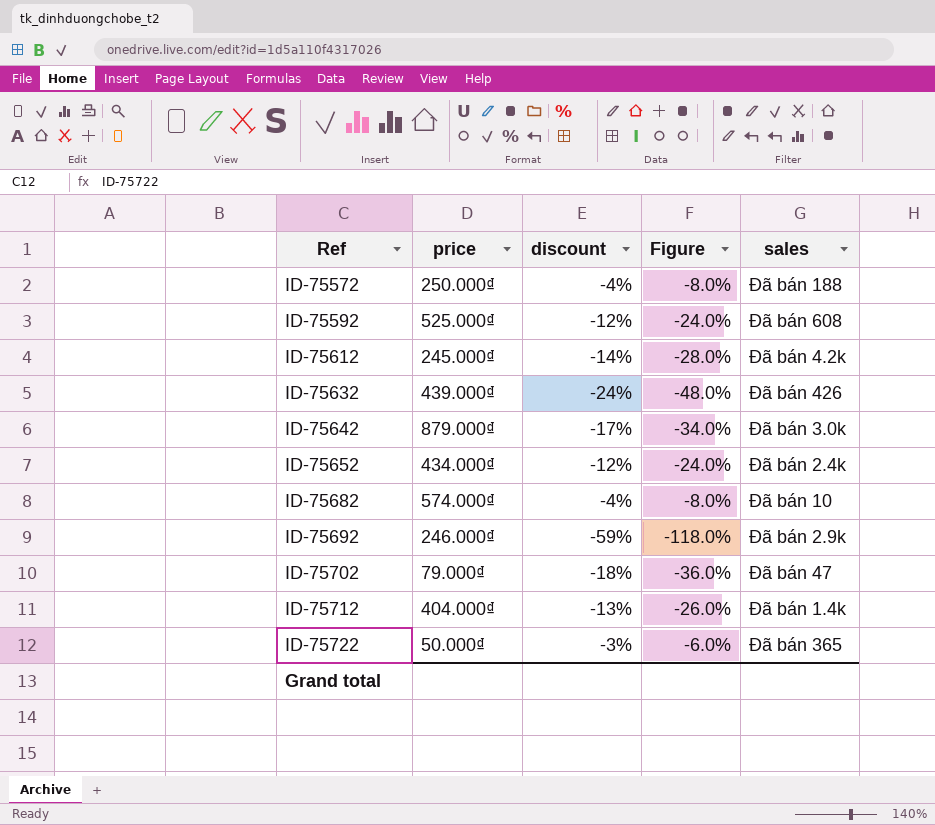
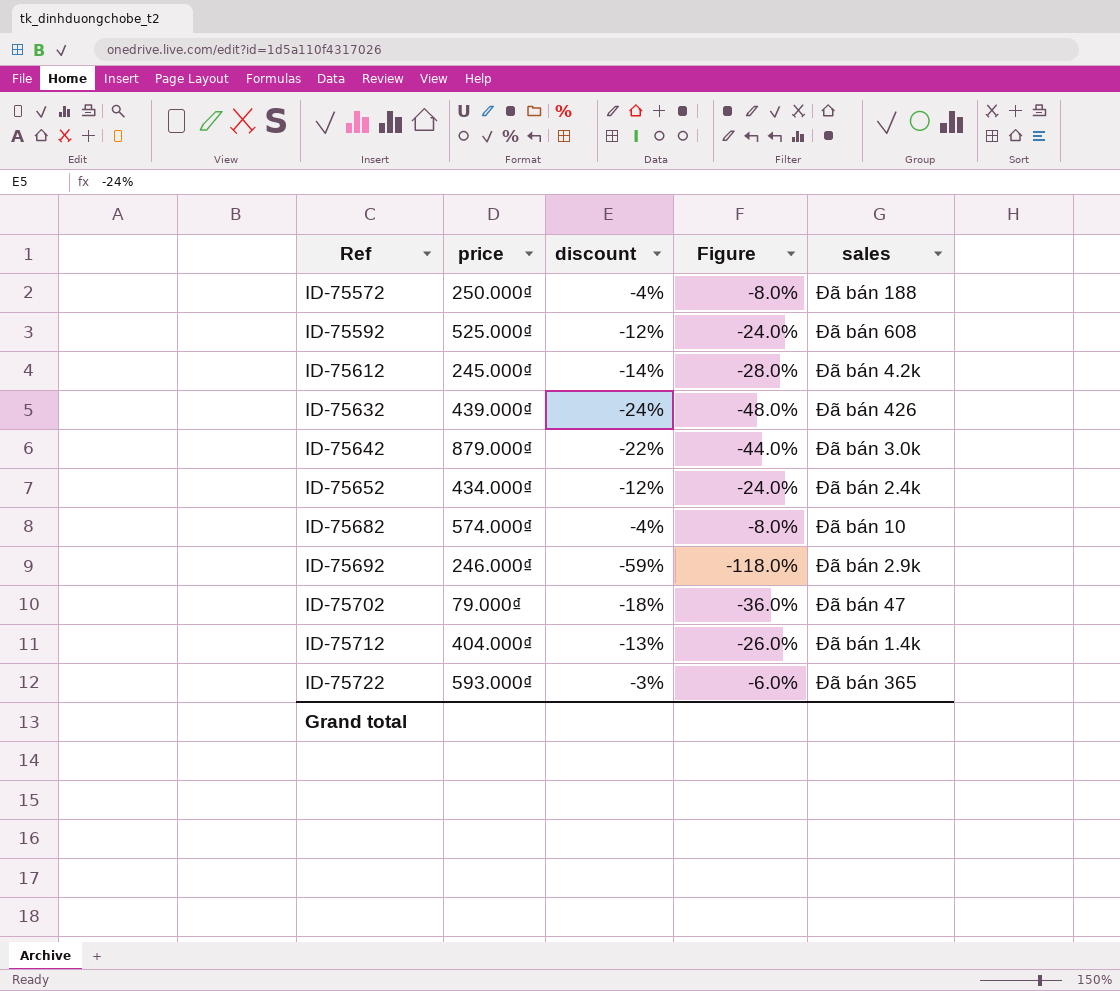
ID-75642 | discount: -17% -> -22%
ID-75642 | Figure: -34.0% -> -44.0%
ID-75722 | price: 50.000₫ -> 593.000₫

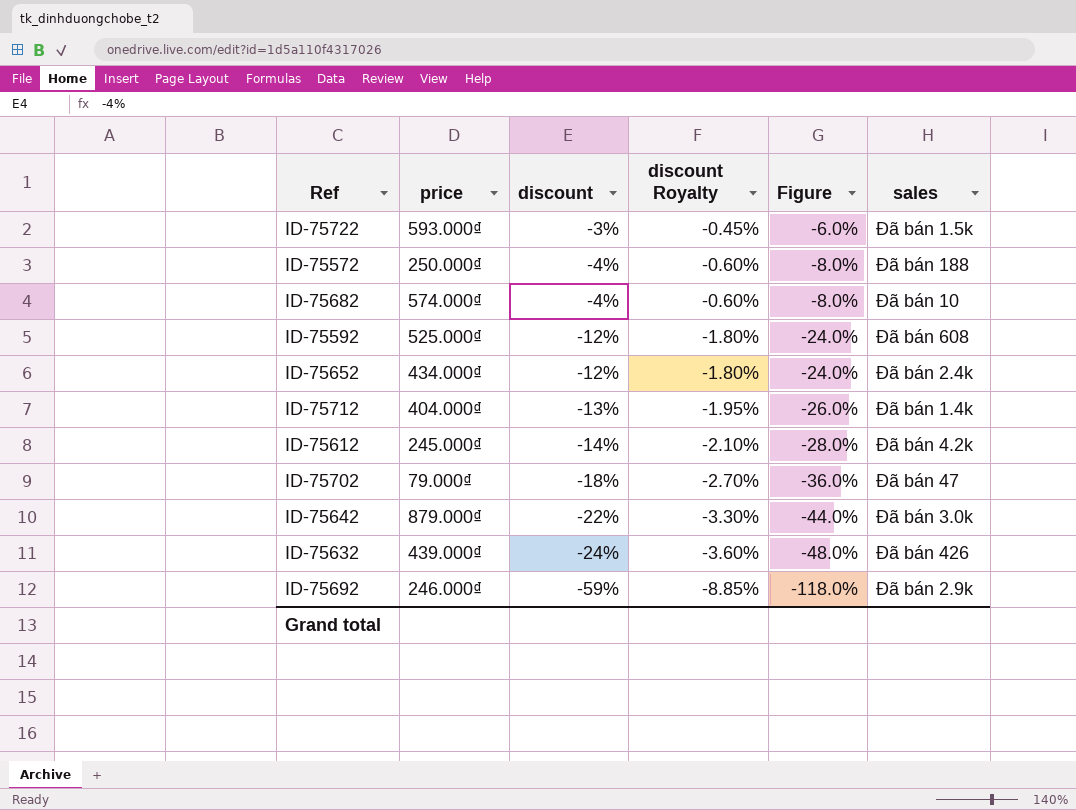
row order: Ref ascending -> discount descending
column discount Royalty | formula: none -> [discount] * 0.15
ID-75722 | sales: Đã bán 365 -> Đã bán 1.5k

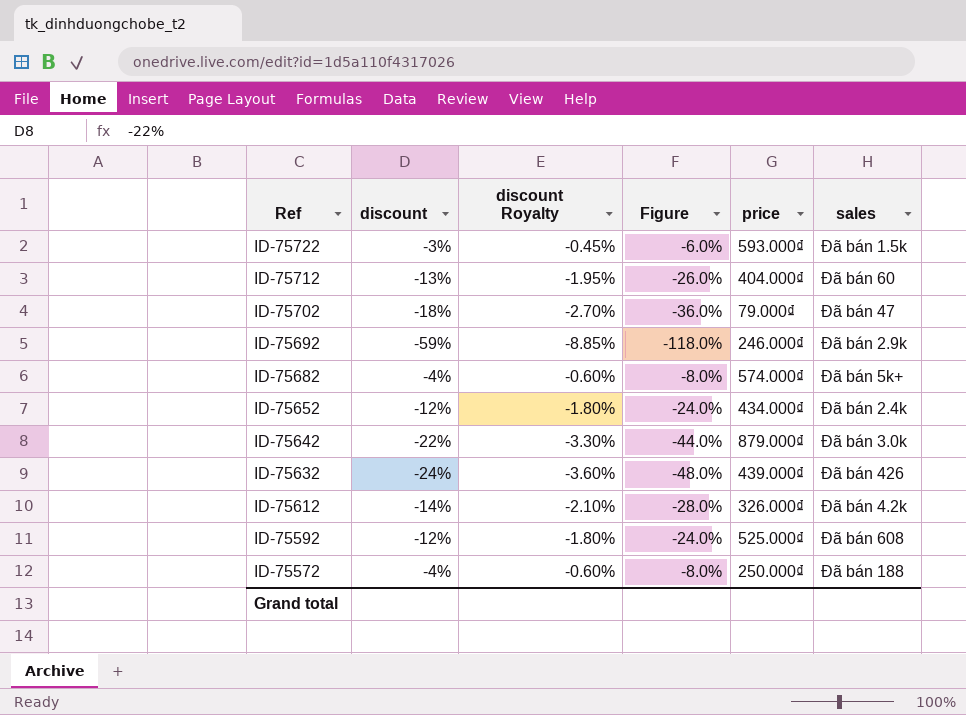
row order: discount descending -> Ref descending
column price | position: 2 -> 5
ID-75712 | sales: Đã bán 1.4k -> Đã bán 60
ID-75682 | sales: Đã bán 10 -> Đã bán 5k+
ID-75612 | price: 245.000₫ -> 326.000₫

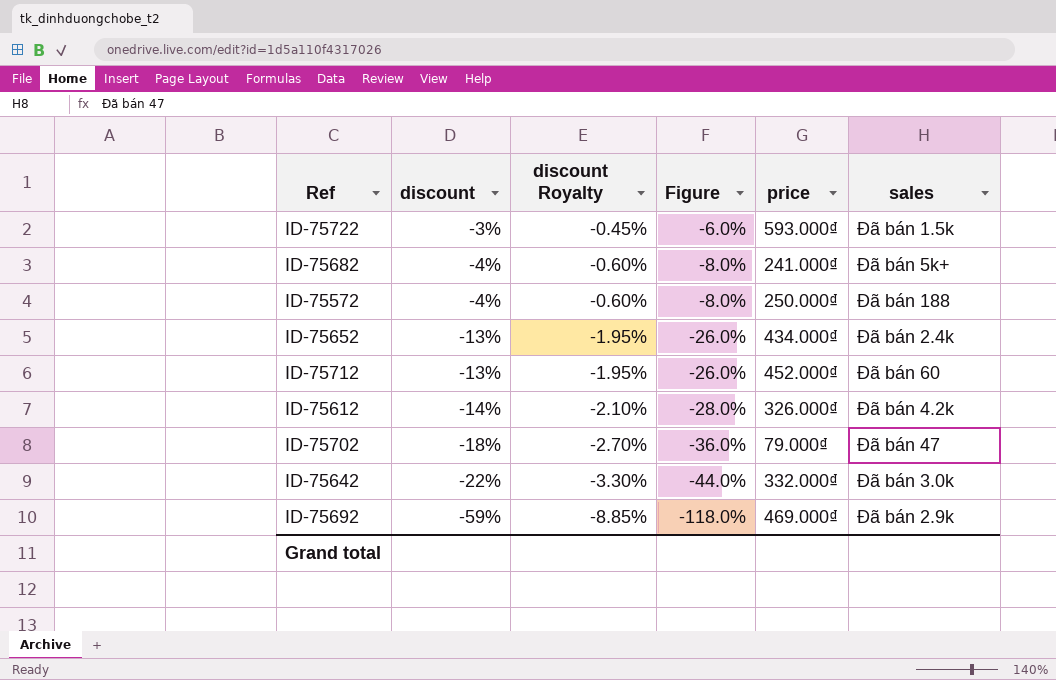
row order: Ref descending -> discount descending
row ID-75632: -24% | -3.60% | -48.0% | 439.000₫ | Đã bán 426 -> none
row ID-75592: -12% | -1.80% | -24.0% | 525.000₫ | Đã bán 608 -> none
ID-75682 | price: 574.000₫ -> 241.000₫
ID-75652 | discount: -12% -> -13%
ID-75652 | discount Royalty: -1.80% -> -1.95%
ID-75652 | Figure: -24.0% -> -26.0%
ID-75712 | price: 404.000₫ -> 452.000₫
ID-75642 | price: 879.000₫ -> 332.000₫
ID-75692 | price: 246.000₫ -> 469.000₫

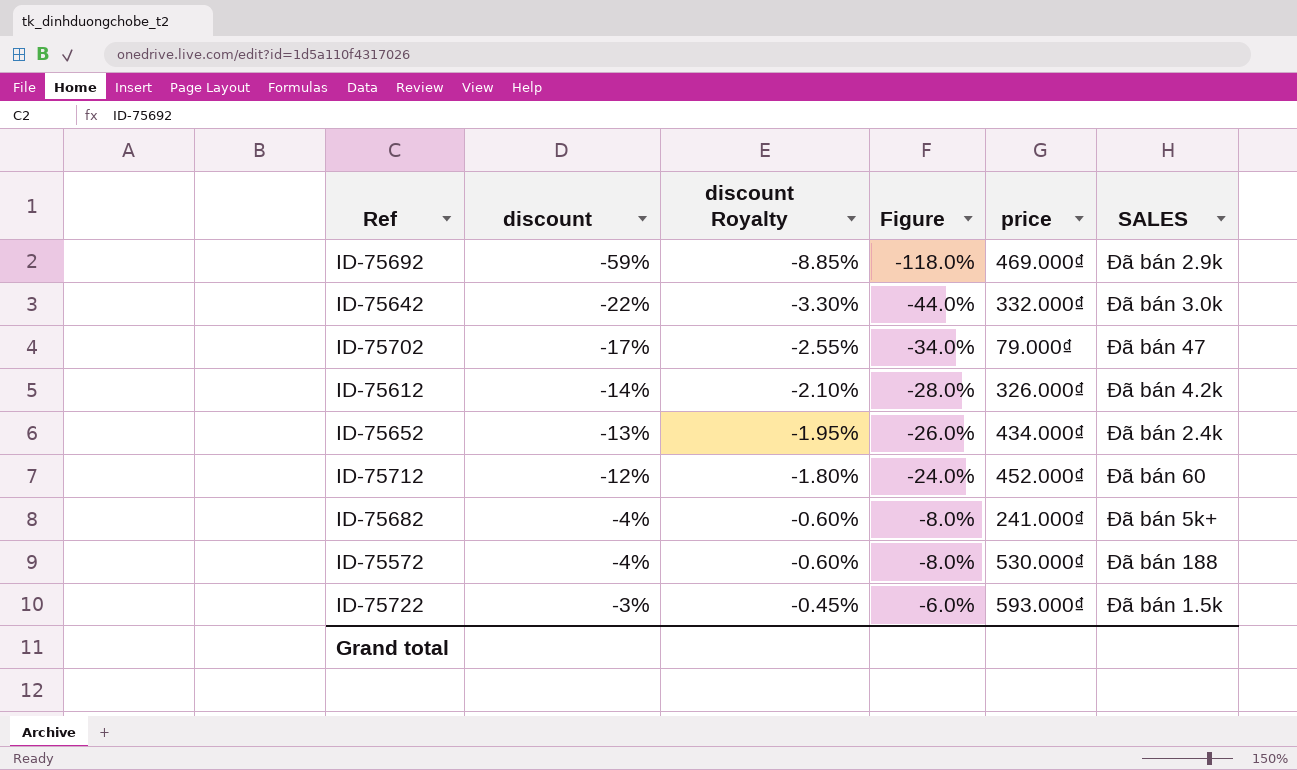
row order: discount descending -> discount ascending
column name: sales -> SALES
ID-75702 | discount: -18% -> -17%
ID-75702 | discount Royalty: -2.70% -> -2.55%
ID-75702 | Figure: -36.0% -> -34.0%
ID-75712 | discount: -13% -> -12%
ID-75712 | discount Royalty: -1.95% -> -1.80%
ID-75712 | Figure: -26.0% -> -24.0%
ID-75572 | price: 250.000₫ -> 530.000₫

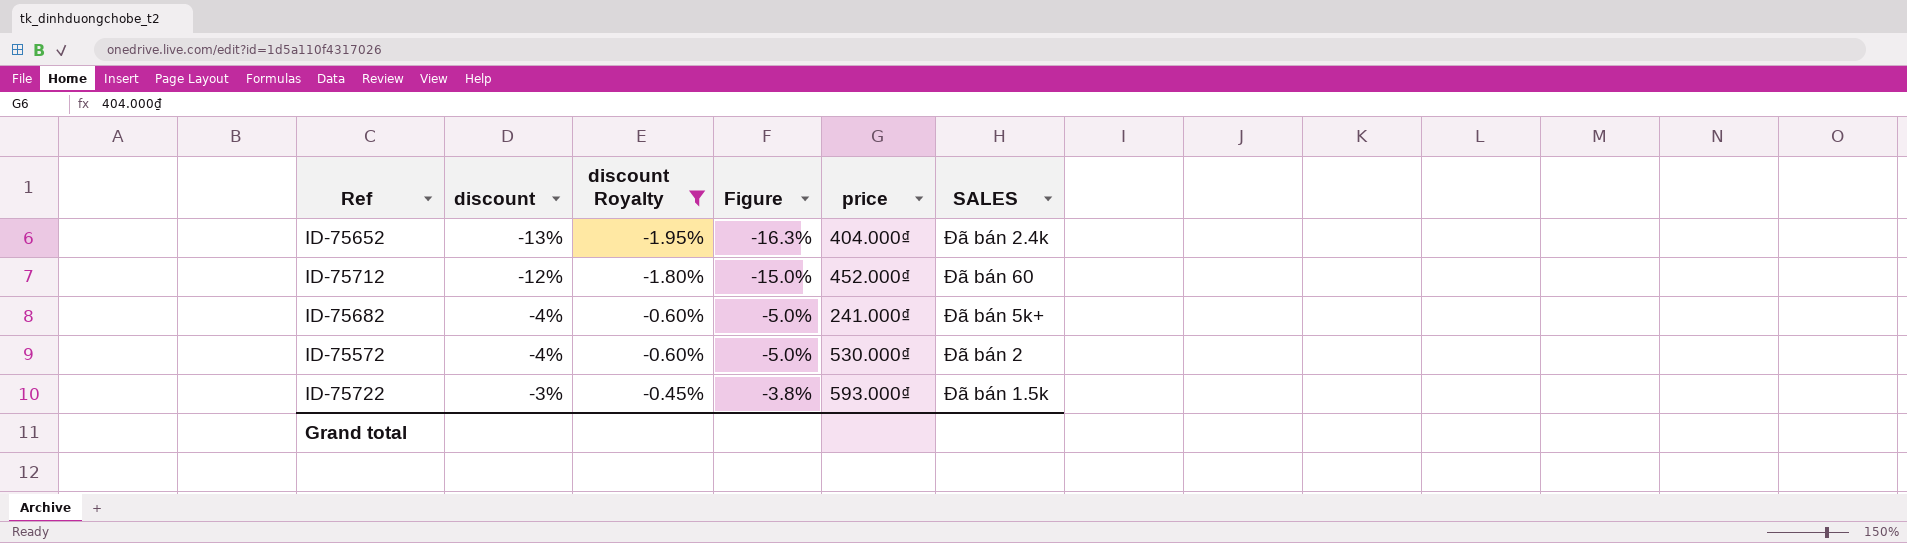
filter: none -> discount Royalty >= -1.95%
column Figure | formula: [discount] * 2 -> [discount] * 1.25
ID-75652 | price: 434.000₫ -> 404.000₫
ID-75572 | SALES: Đã bán 188 -> Đã bán 2

